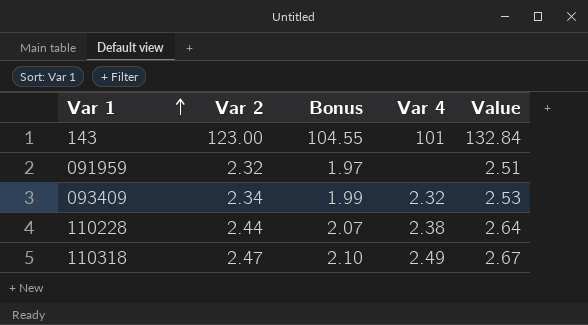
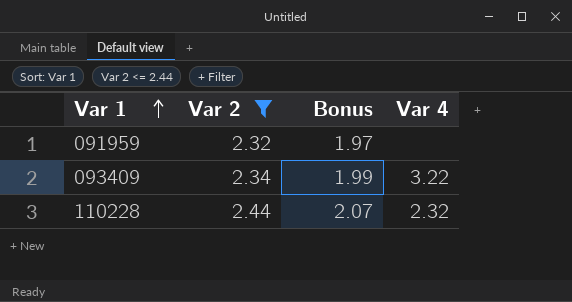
filter: none -> Var 2 <= 2.44
column Value | formula: [Var 2] * 1.08 -> none
093409 | Var 4: 2.32 -> 3.22
110228 | Var 4: 2.38 -> 2.32

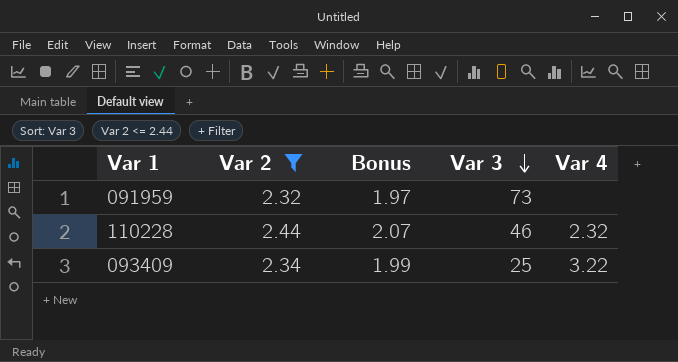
row order: Var 1 ascending -> Var 3 descending
column Var 3 | position: none -> 4

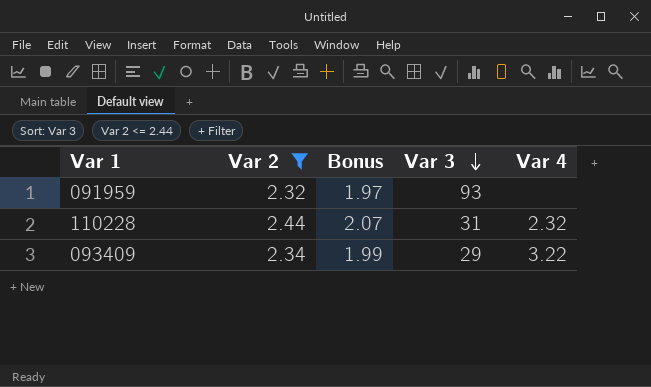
091959 | Var 3: 73 -> 93
110228 | Var 3: 46 -> 31
093409 | Var 3: 25 -> 29

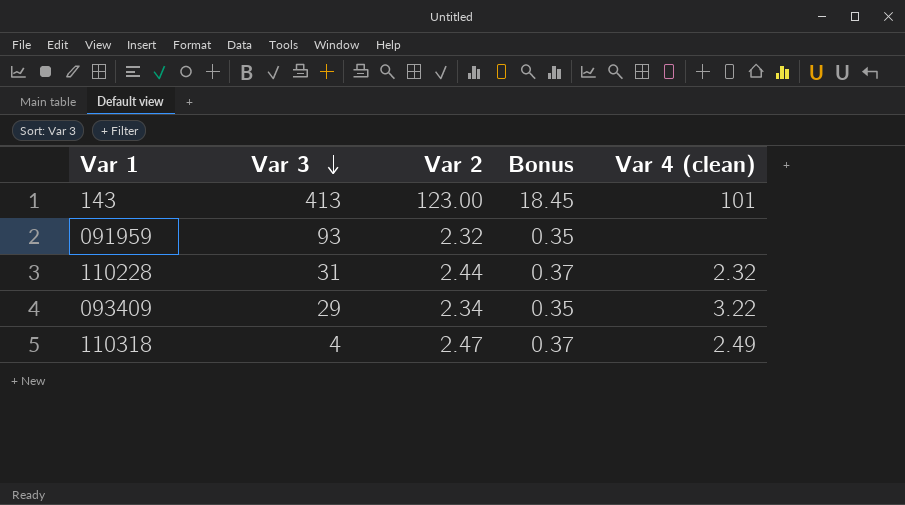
filter: Var 2 <= 2.44 -> none
column Var 3 | position: 4 -> 2
column Bonus | formula: [Var 2] * 0.85 -> [Var 2] * 0.15
column name: Var 4 -> Var 4 (clean)

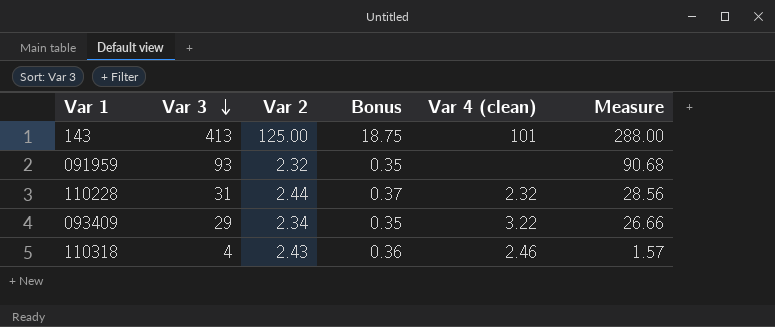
column Measure | formula: none -> [Var 3] - [Var 2]
143 | Var 2: 123.00 -> 125.00
143 | Bonus: 18.45 -> 18.75
110318 | Var 2: 2.47 -> 2.43
110318 | Bonus: 0.37 -> 0.36
110318 | Var 4 (clean): 2.49 -> 2.46

